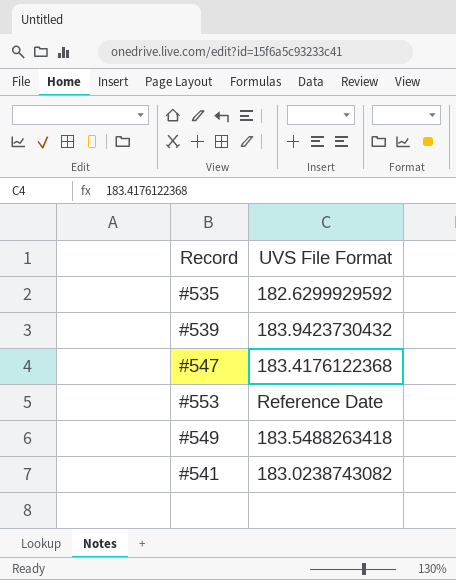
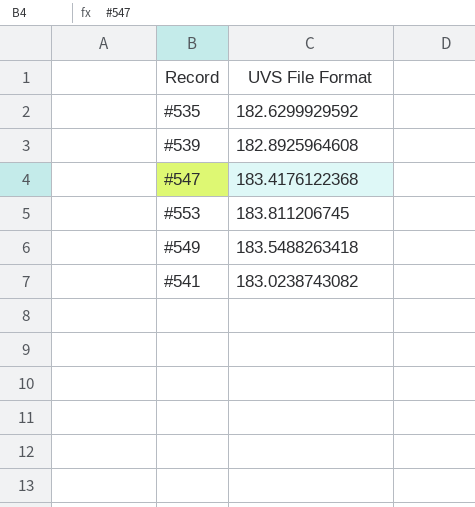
#539 | UVS File Format: 183.9423730432 -> 182.8925964608
#553 | UVS File Format: Reference Date -> 183.811206745

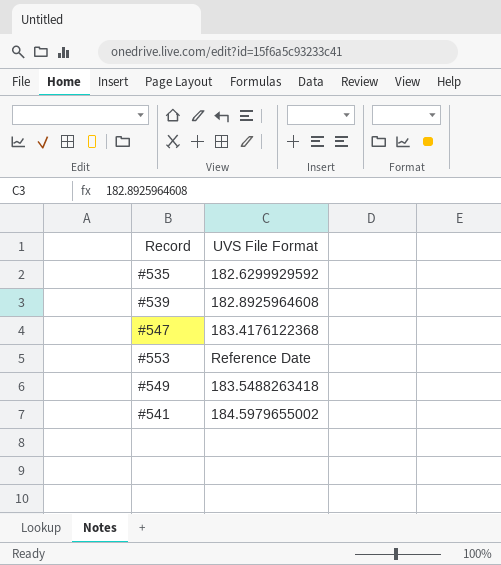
#553 | UVS File Format: 183.811206745 -> Reference Date
#541 | UVS File Format: 183.0238743082 -> 184.5979655002

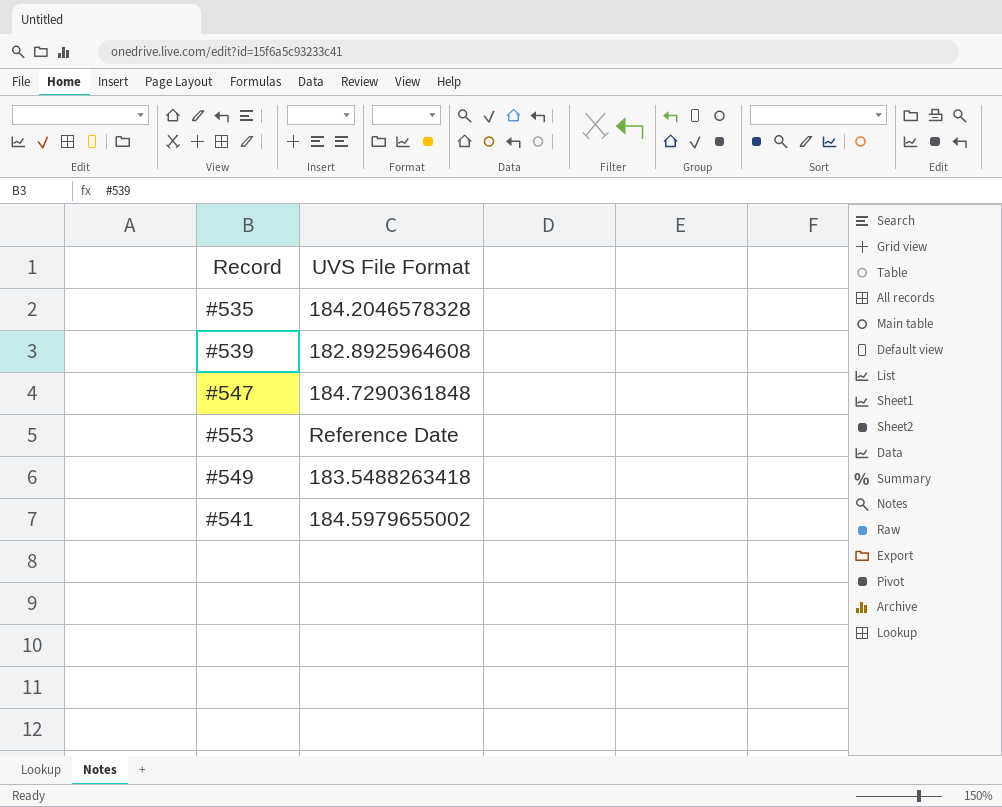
#535 | UVS File Format: 182.6299929592 -> 184.2046578328
#547 | UVS File Format: 183.4176122368 -> 184.7290361848

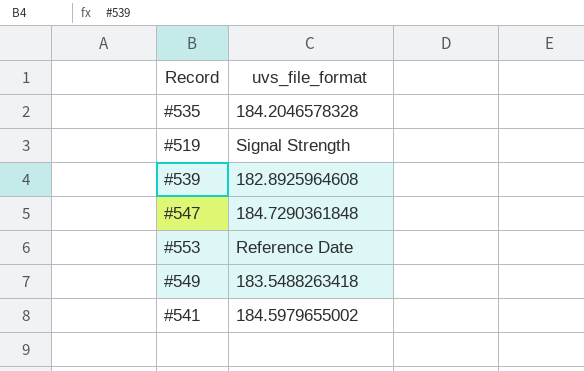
column name: UVS File Format -> uvs_file_format
row #519: none -> Signal Strength

